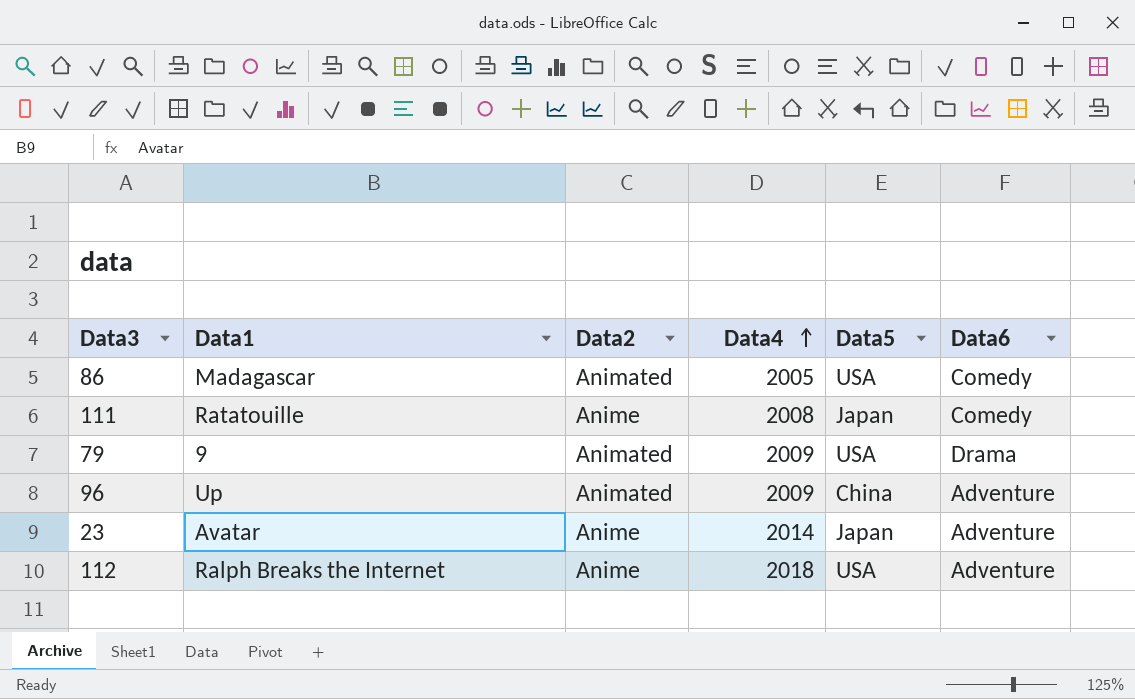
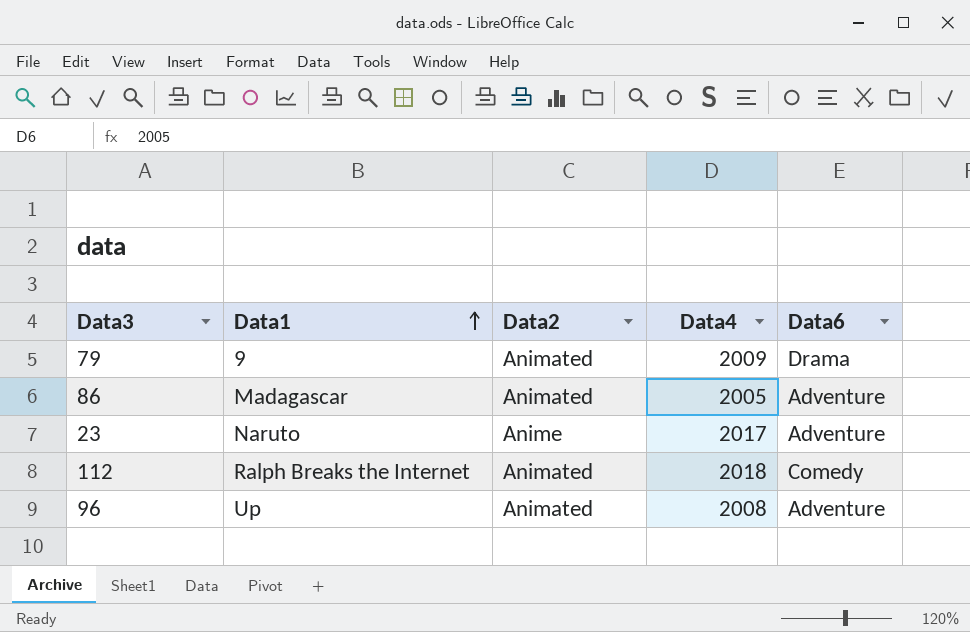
row order: Data4 ascending -> Data1 ascending
column Data5 | position: 5 -> none
row 111: Ratatouille | Anime | 2008 | Japan | Comedy -> none
86 | Data6: Comedy -> Adventure
23 | Data1: Avatar -> Naruto
23 | Data4: 2014 -> 2017
112 | Data2: Anime -> Animated
112 | Data6: Adventure -> Comedy
96 | Data4: 2009 -> 2008

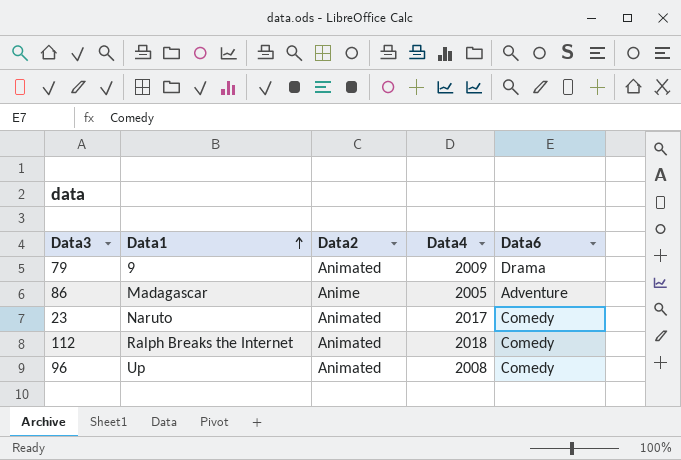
86 | Data2: Animated -> Anime
23 | Data2: Anime -> Animated
23 | Data6: Adventure -> Comedy
96 | Data6: Adventure -> Comedy

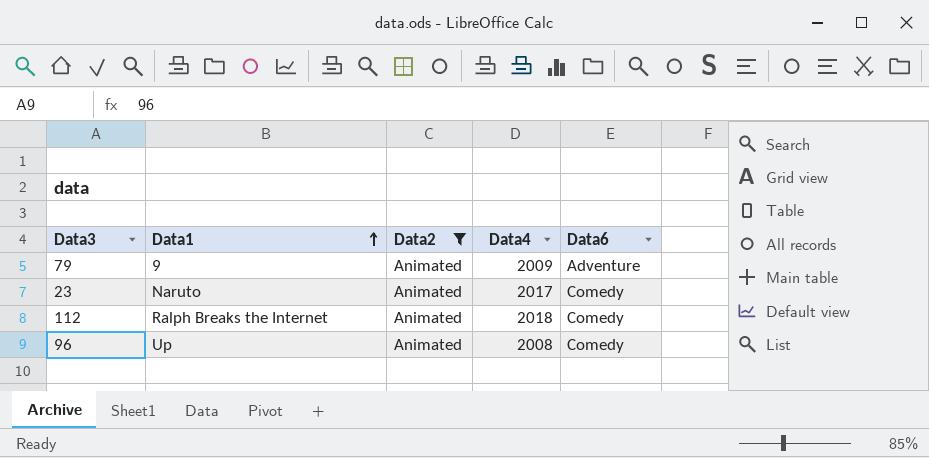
filter: none -> Data2 = Animated
79 | Data6: Drama -> Adventure

